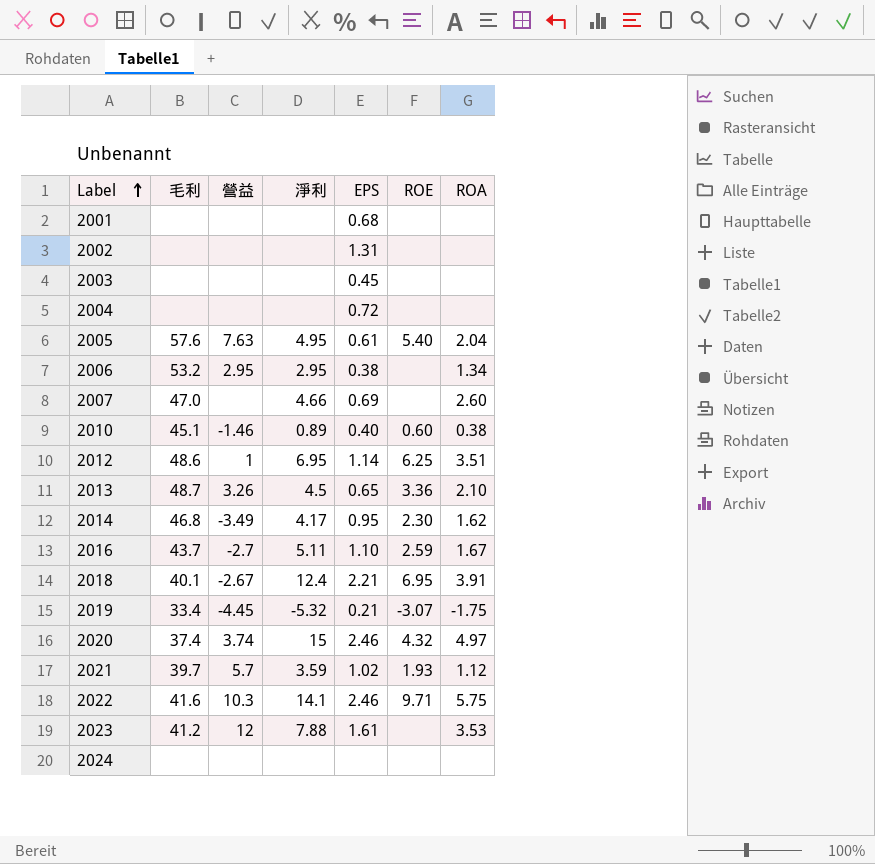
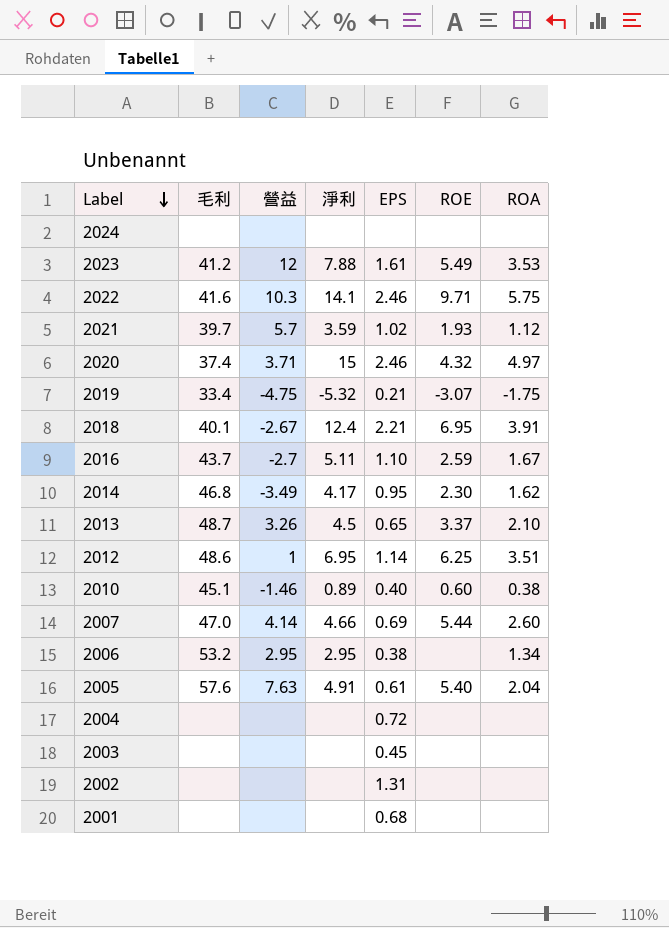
row order: Label ascending -> Label descending
2023 | ROE: none -> 5.49
2020 | 營益: 3.74 -> 3.71
2019 | 營益: -4.45 -> -4.75
2013 | ROE: 3.36 -> 3.37
2007 | 營益: none -> 4.14
2007 | ROE: none -> 5.44
2005 | 淨利: 4.95 -> 4.91

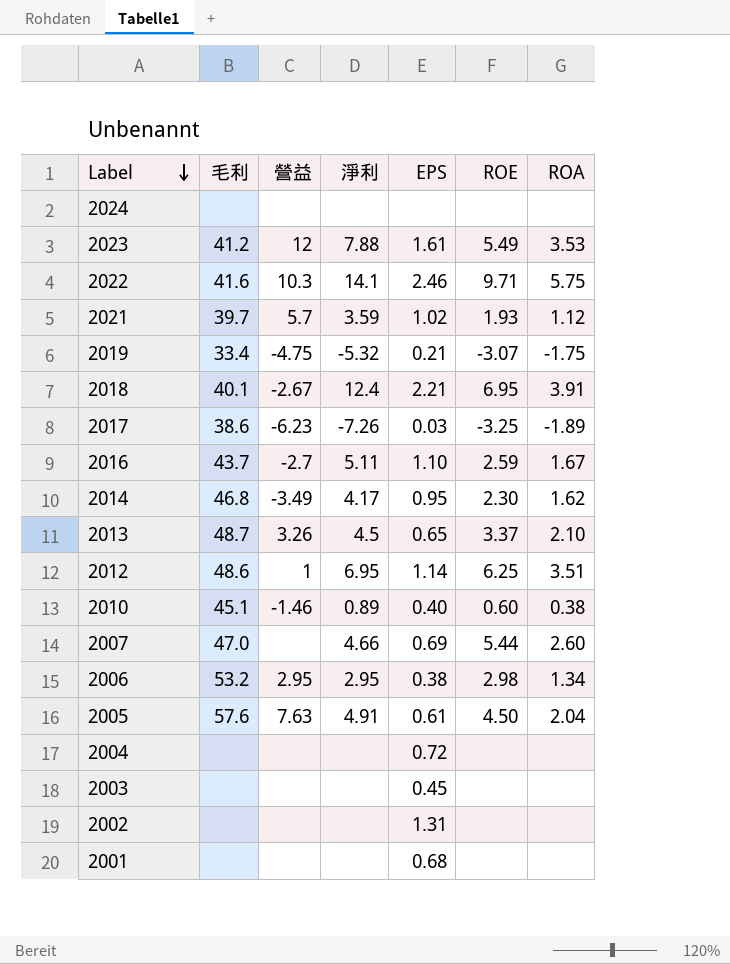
row 2020: 37.4 | 3.71 | 15 | 2.46 | 4.32 | 4.97 -> none
row 2017: none -> 38.6 | -6.23 | -7.26 | 0.03 | -3.25 | -1.89
2007 | 營益: 4.14 -> none
2006 | ROE: none -> 2.98
2005 | ROE: 5.40 -> 4.50

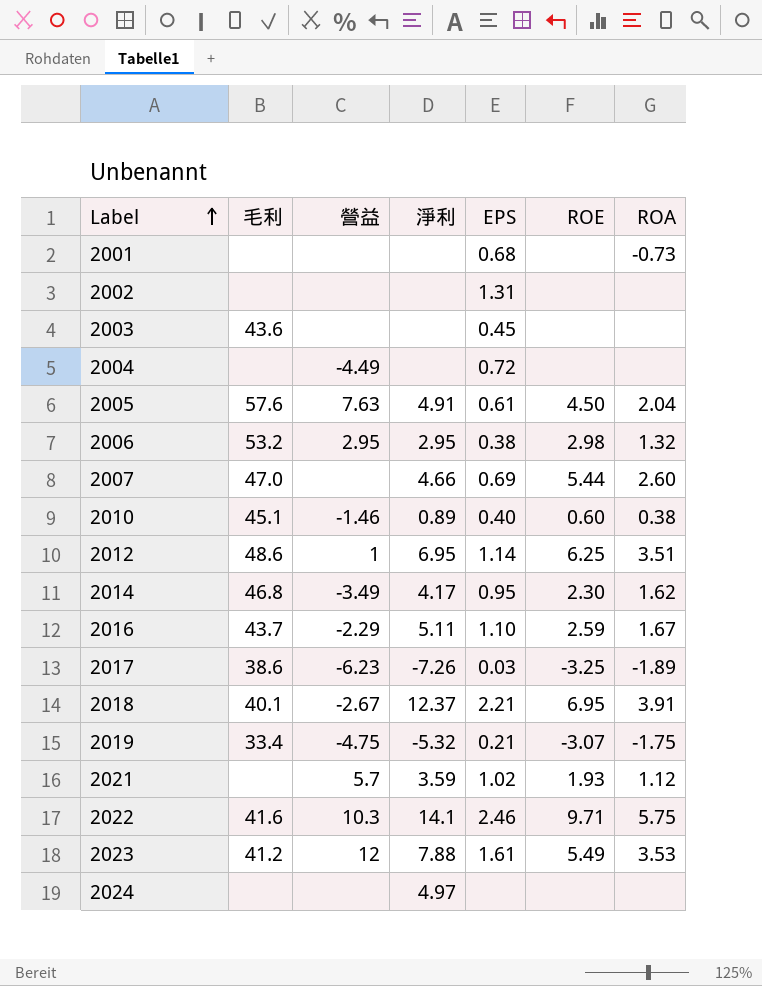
row order: Label descending -> Label ascending
row 2013: 48.7 | 3.26 | 4.5 | 0.65 | 3.37 | 2.10 -> none
2001 | ROA: none -> -0.73
2003 | 毛利: none -> 43.6
2004 | 營益: none -> -4.49
2006 | ROA: 1.34 -> 1.32
2016 | 營益: -2.7 -> -2.29
2018 | 淨利: 12.4 -> 12.37
2021 | 毛利: 39.7 -> none
2024 | 淨利: none -> 4.97

